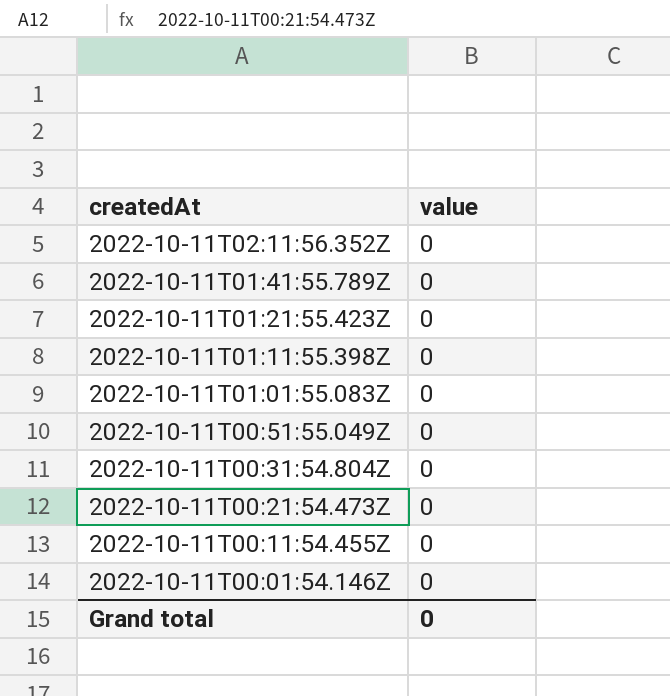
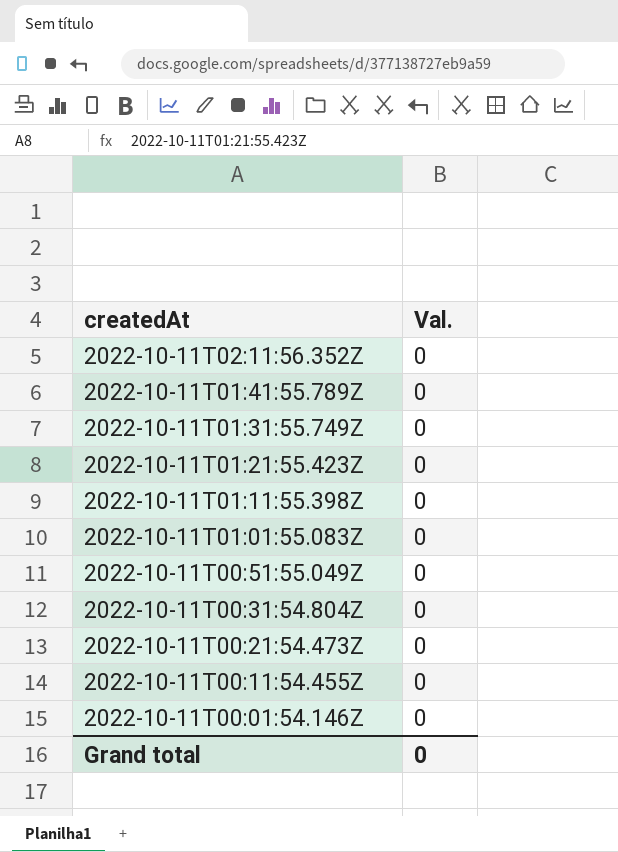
column name: value -> Val.
row 2022-10-11T01:31:55.749Z: none -> 0

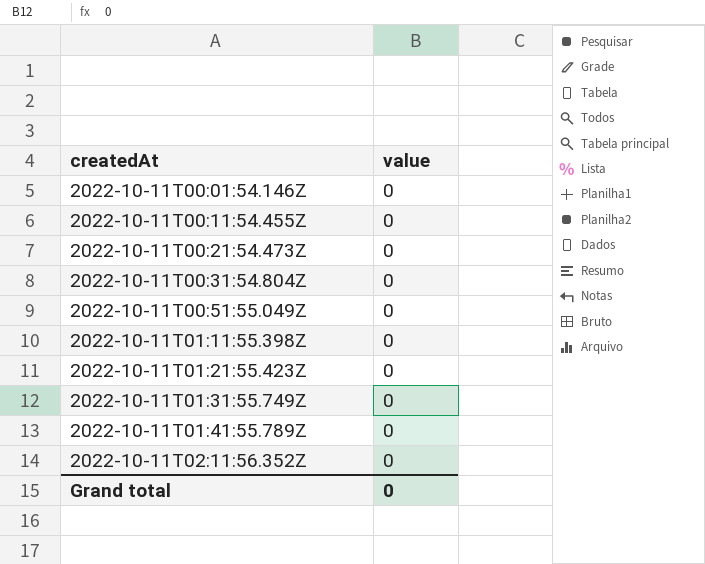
row order: createdAt descending -> createdAt ascending
column name: Val. -> value
row 2022-10-11T01:01:55.083Z: 0 -> none

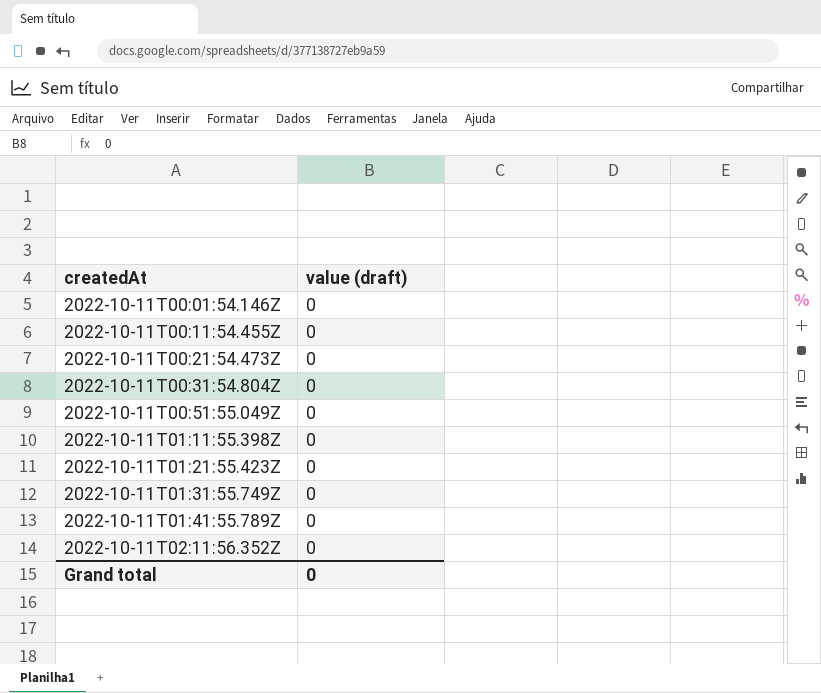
column name: value -> value (draft)

